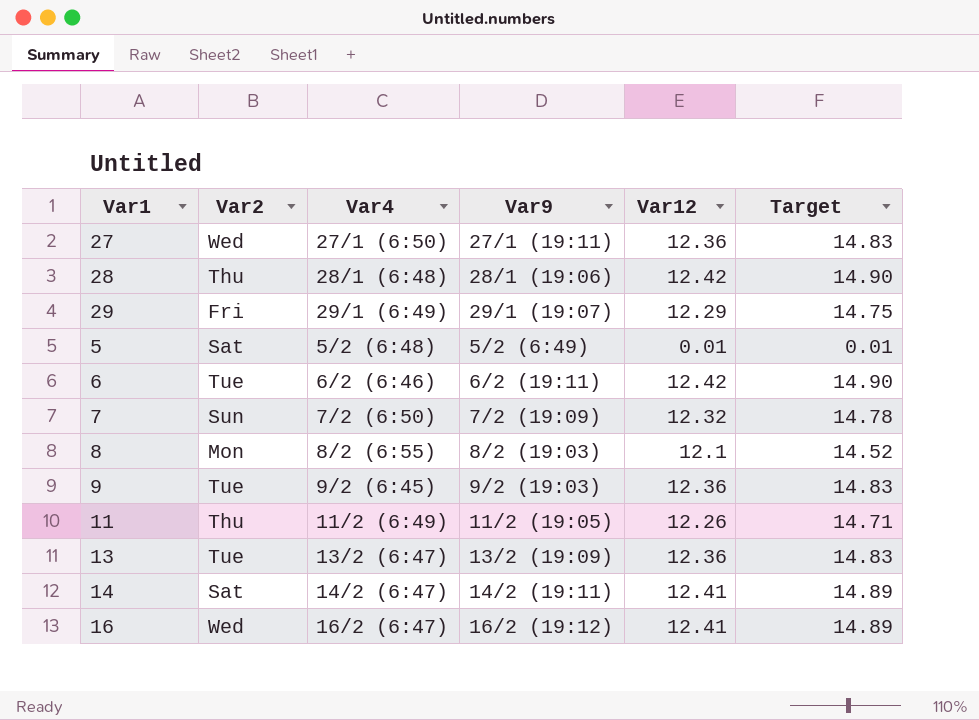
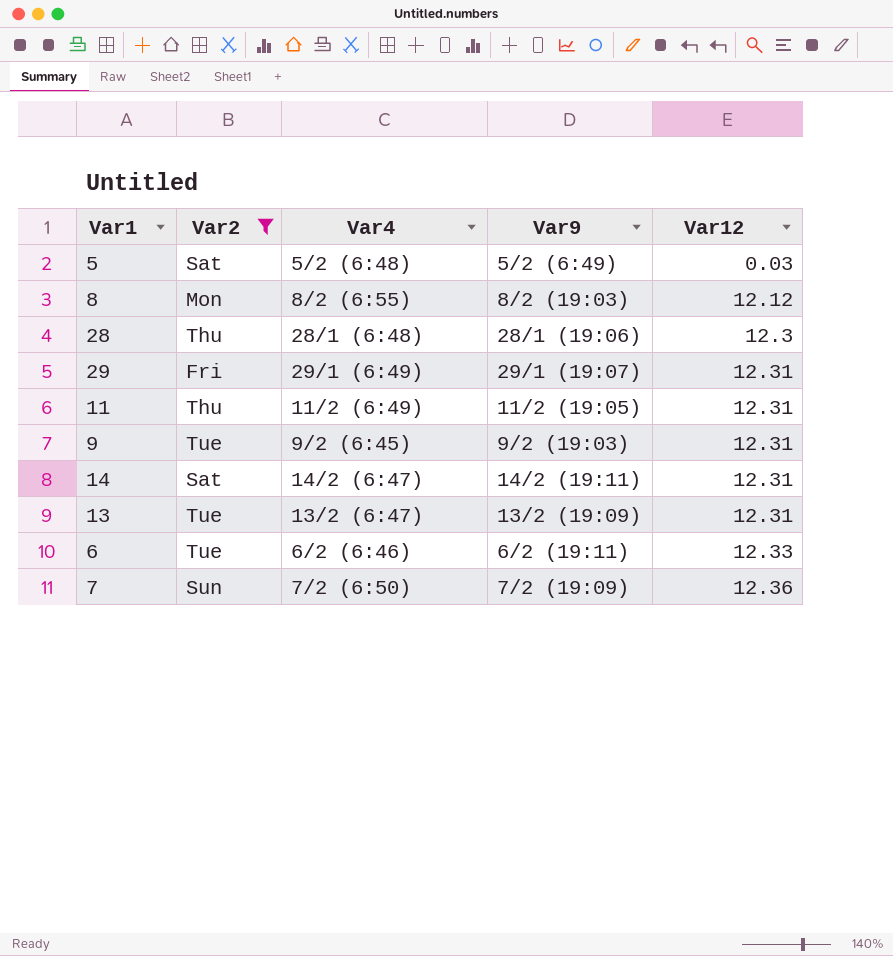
filter: none -> Var2 != Wed
row order: none -> Var12 ascending
column Target | formula: [Var12] * 1.2 -> none
5 | Var12: 0.01 -> 0.03
8 | Var12: 12.1 -> 12.12
28 | Var12: 12.42 -> 12.3
29 | Var12: 12.29 -> 12.31
11 | Var12: 12.26 -> 12.31
9 | Var12: 12.36 -> 12.31
14 | Var12: 12.41 -> 12.31
13 | Var12: 12.36 -> 12.31
6 | Var12: 12.42 -> 12.33
7 | Var12: 12.32 -> 12.36

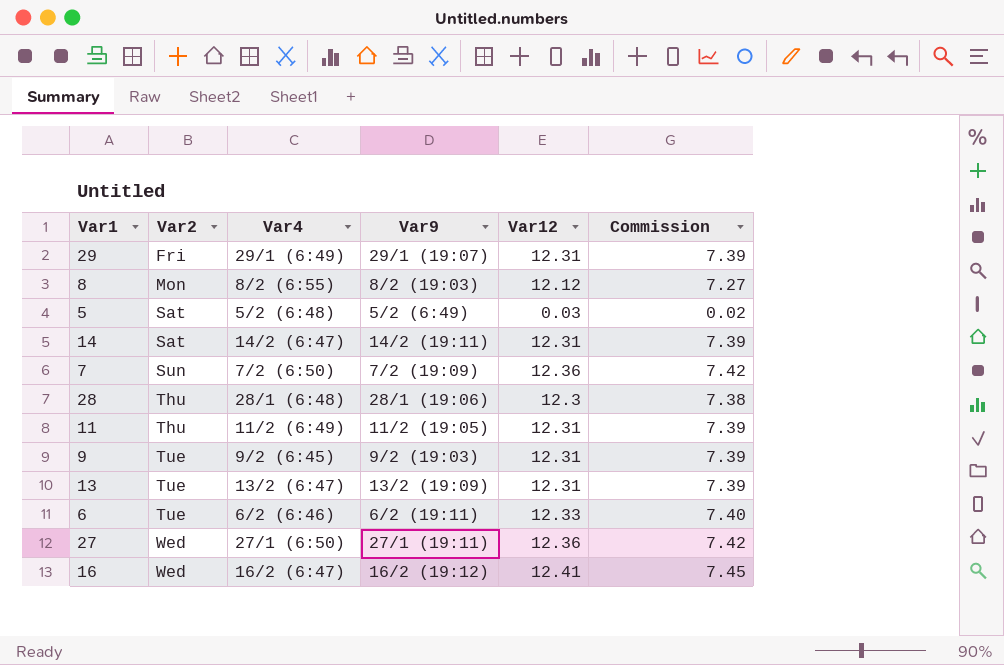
filter: Var2 != Wed -> none
row order: Var12 ascending -> Var2 ascending
column Commission | formula: none -> [Var12] * 0.6

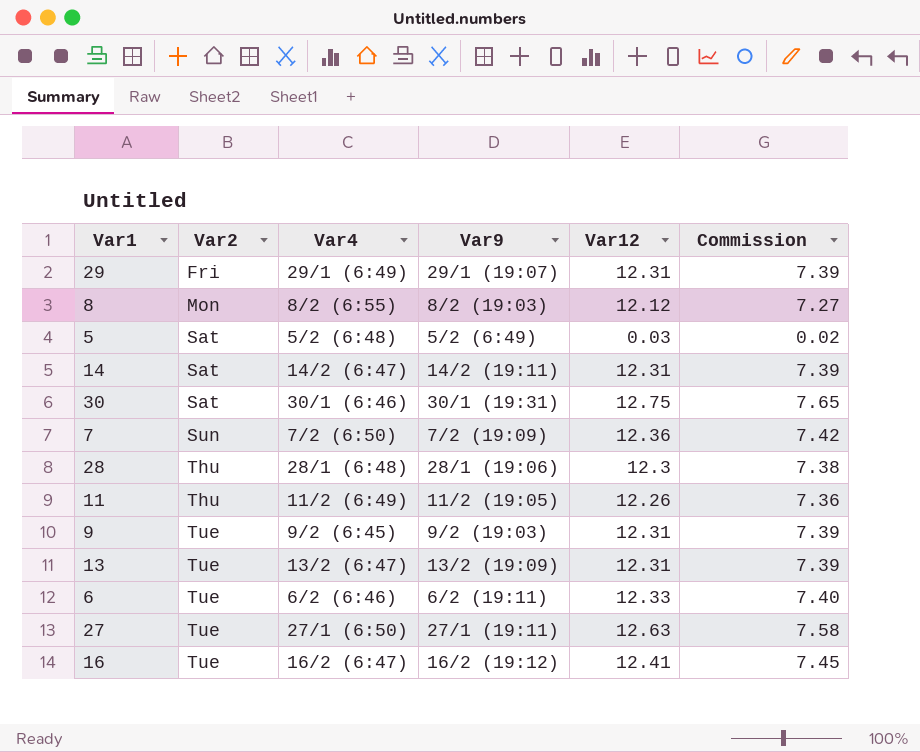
row 30: none -> Sat | 30/1 (6:46) | 30/1 (19:31) | 12.75 | 7.65
11 | Var12: 12.31 -> 12.26
11 | Commission: 7.39 -> 7.36
27 | Var2: Wed -> Tue
27 | Var12: 12.36 -> 12.63
27 | Commission: 7.42 -> 7.58
16 | Var2: Wed -> Tue

